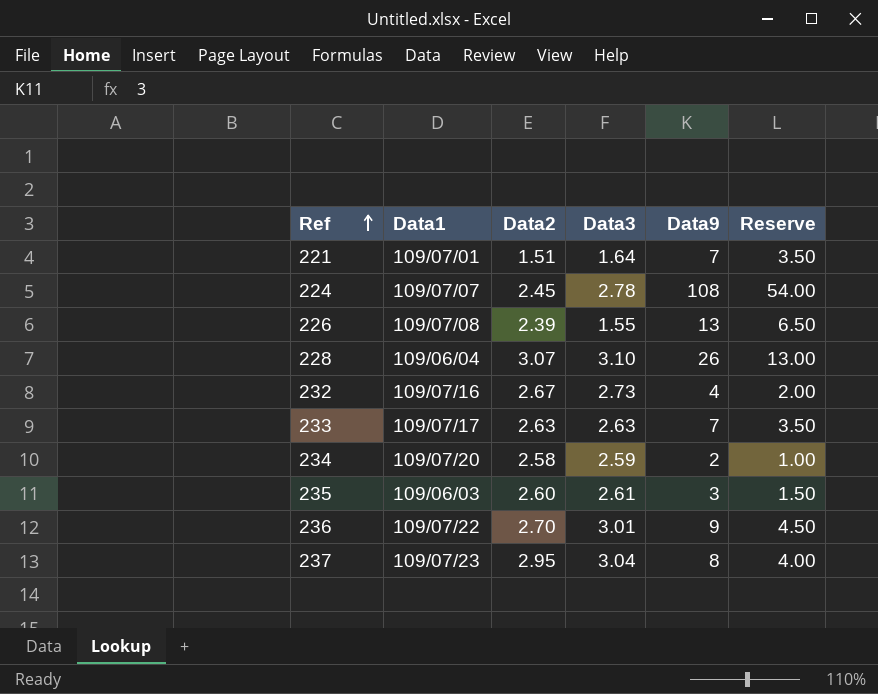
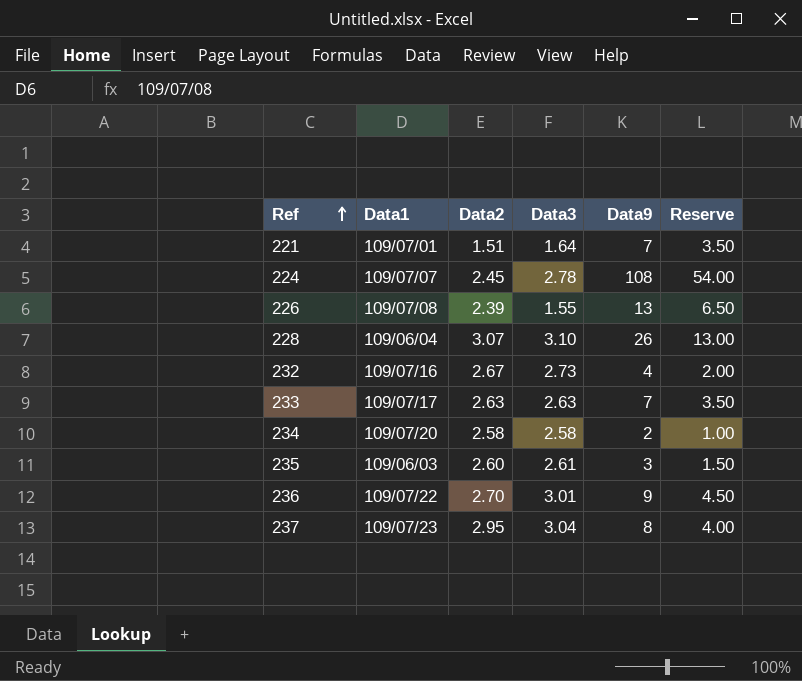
234 | Data3: 2.59 -> 2.58

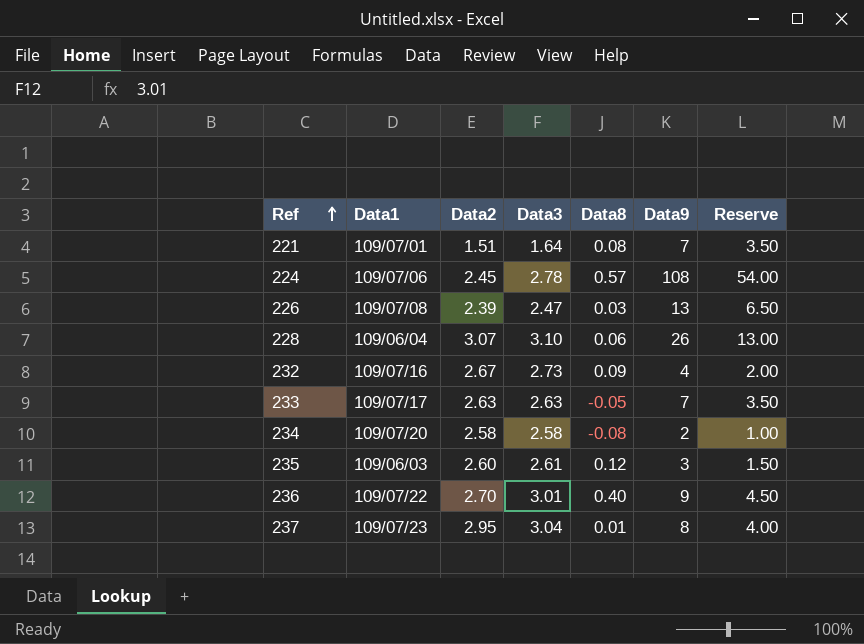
column Data8 | position: none -> 5
224 | Data1: 109/07/07 -> 109/07/06
226 | Data3: 1.55 -> 2.47

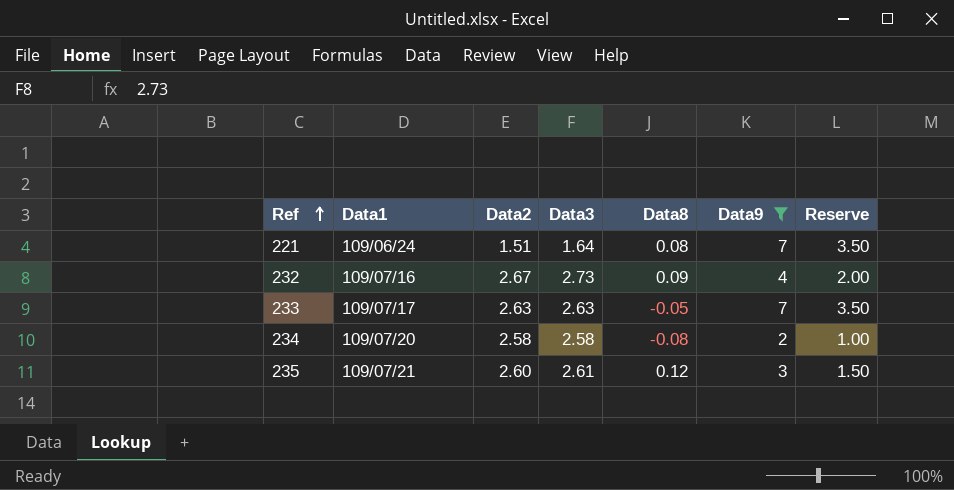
filter: none -> Data9 <= 7
221 | Data1: 109/07/01 -> 109/06/24
235 | Data1: 109/06/03 -> 109/07/21

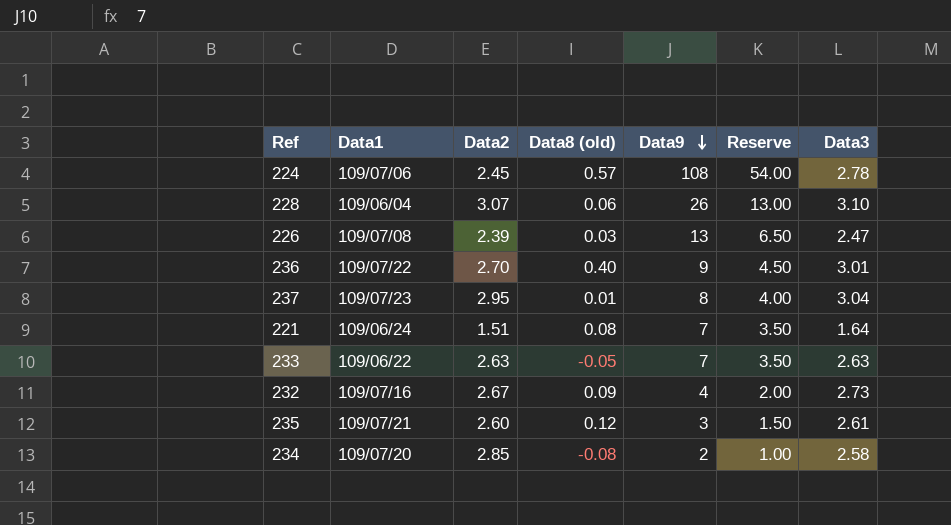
filter: Data9 <= 7 -> none
row order: Ref ascending -> Data9 descending
column name: Data8 -> Data8 (old)
column Data3 | position: 4 -> 7
233 | Data1: 109/07/17 -> 109/06/22
234 | Data2: 2.58 -> 2.85

